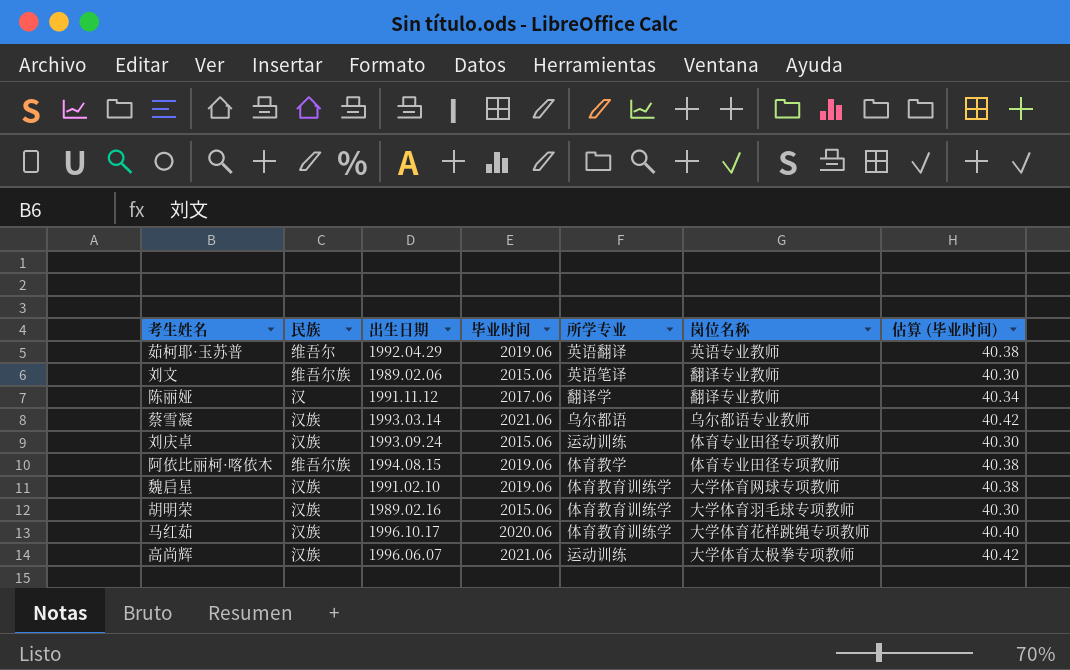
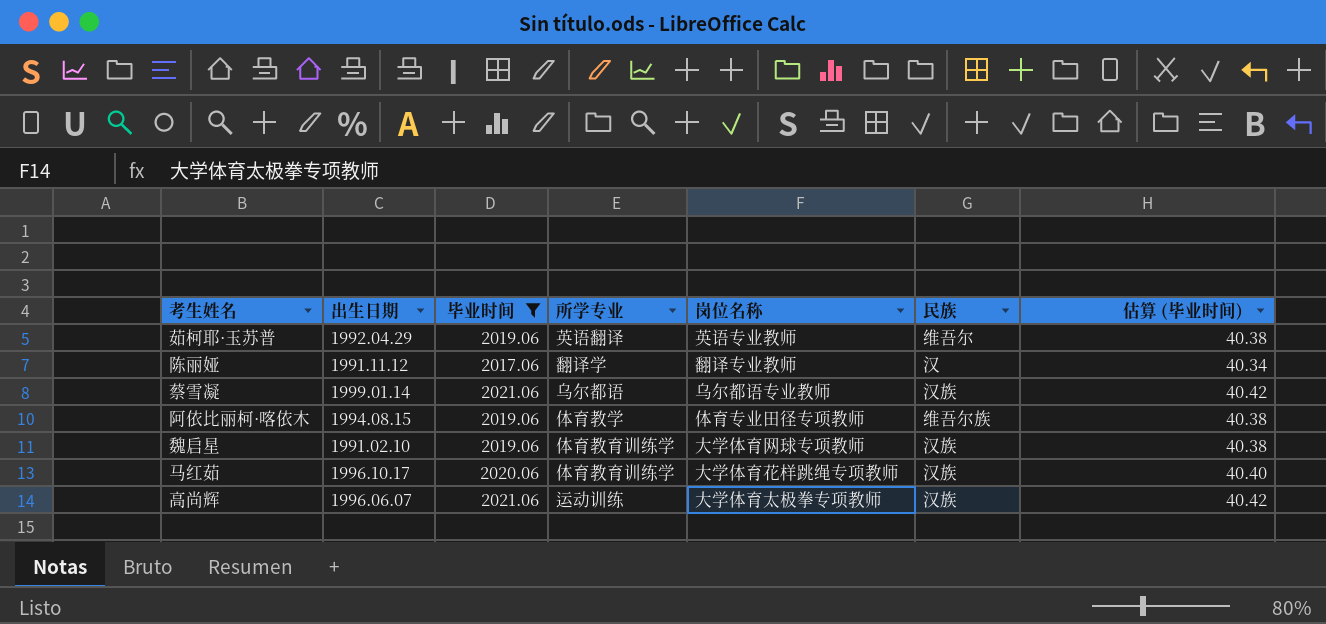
filter: none -> 毕业时间 != 2015.06
column 民族 | position: 2 -> 6
蔡雪凝 | 出生日期: 1993.03.14 -> 1999.01.14

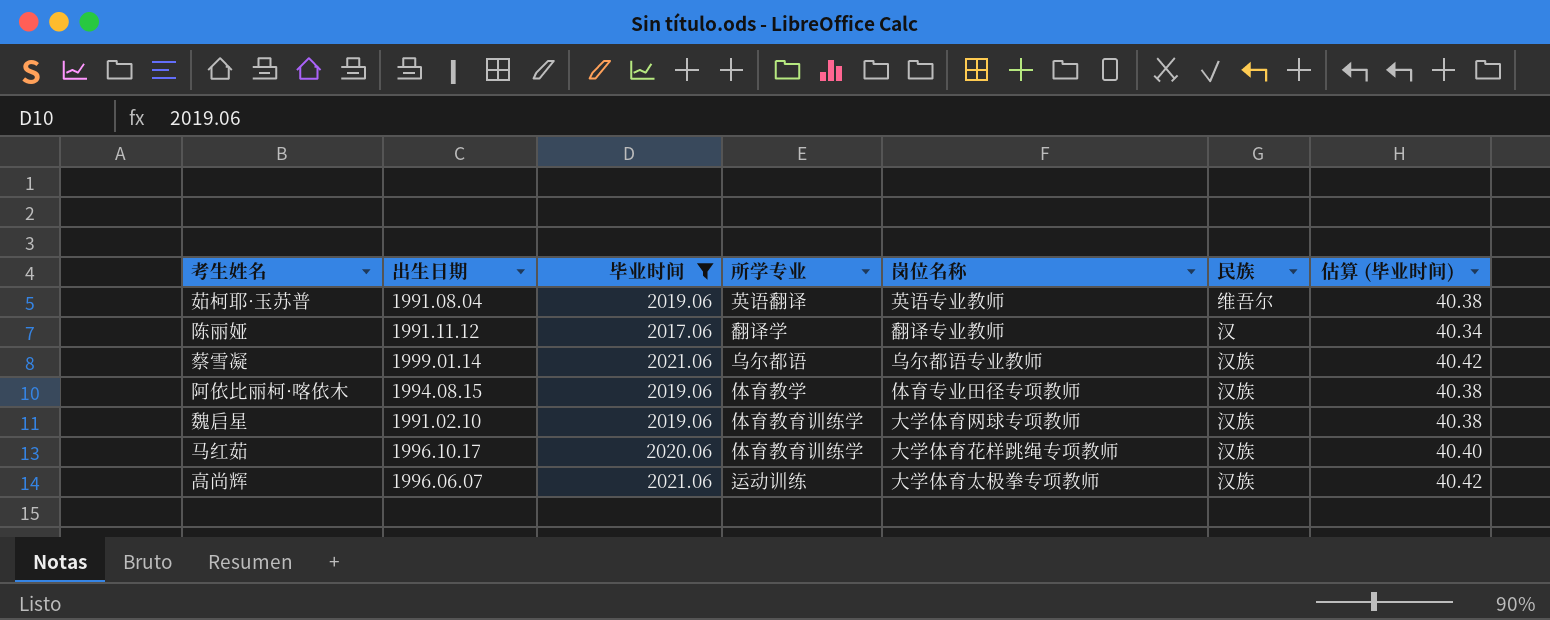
茹柯耶·玉苏普 | 出生日期: 1992.04.29 -> 1991.08.04
阿依比丽柯·喀依木 | 民族: 维吾尔族 -> 汉族

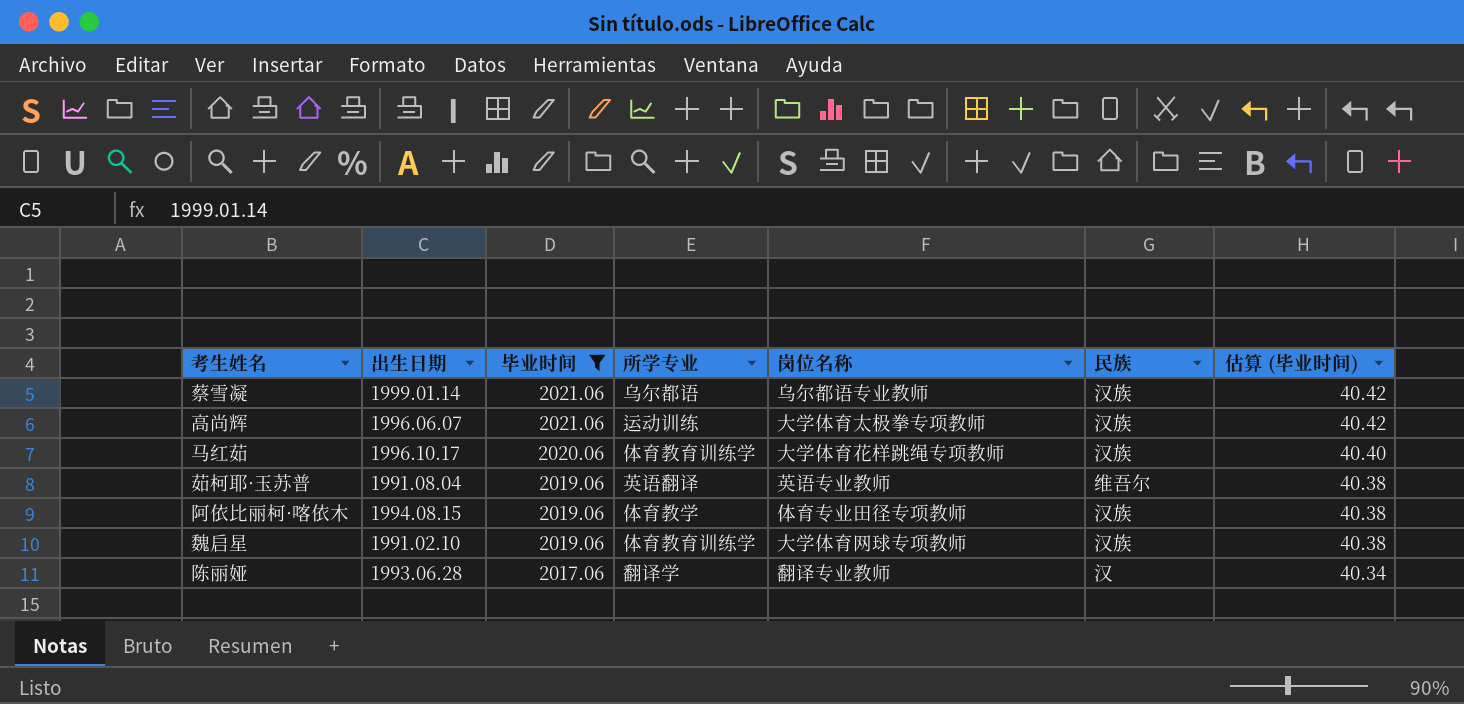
row order: none -> 毕业时间 descending
陈丽娅 | 出生日期: 1991.11.12 -> 1993.06.28

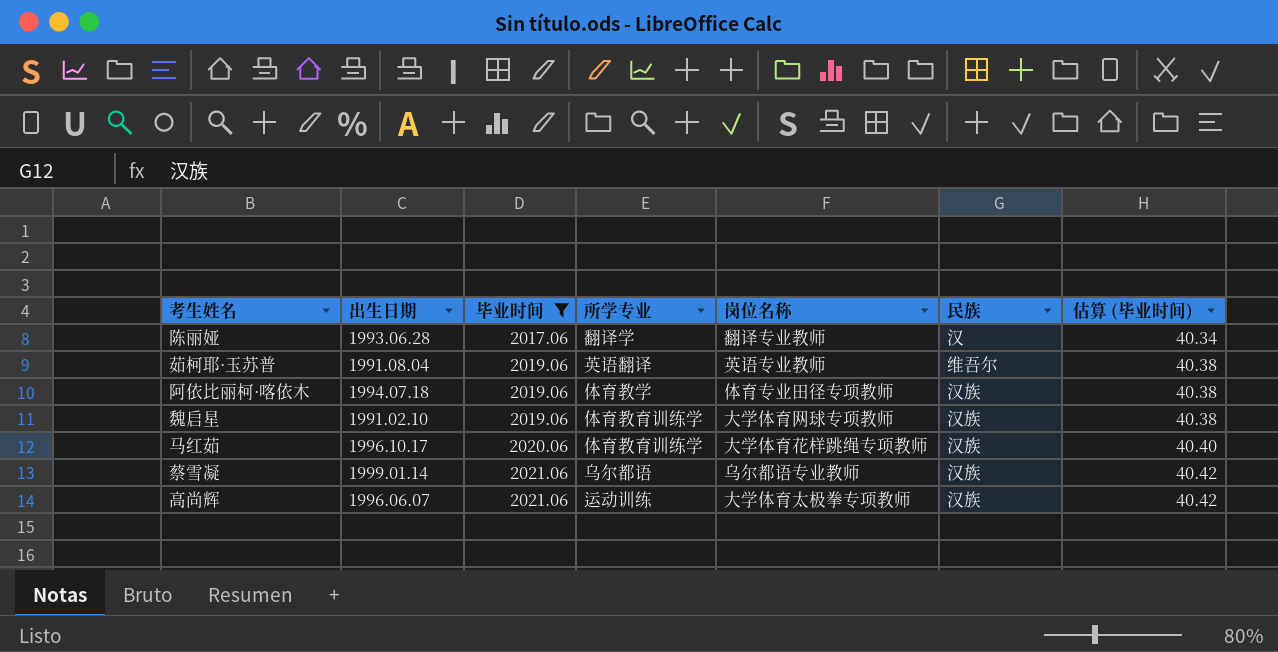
row order: 毕业时间 descending -> 毕业时间 ascending
阿依比丽柯·喀依木 | 出生日期: 1994.08.15 -> 1994.07.18

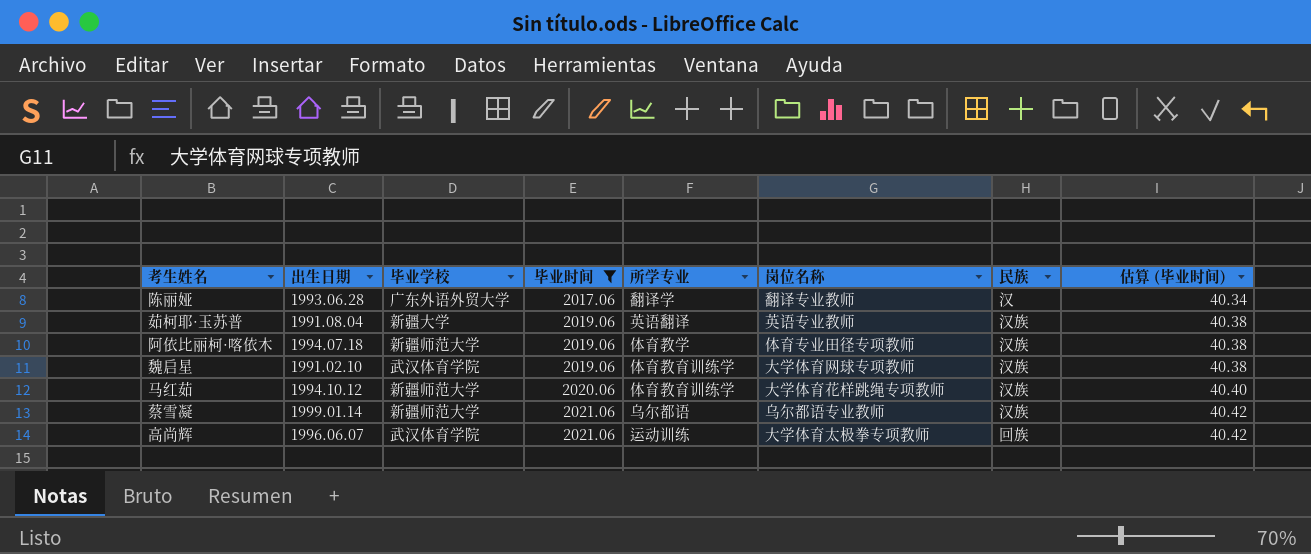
column 毕业学校 | position: none -> 3
茹柯耶·玉苏普 | 民族: 维吾尔 -> 汉族
马红茹 | 出生日期: 1996.10.17 -> 1994.10.12
高尚辉 | 民族: 汉族 -> 回族

